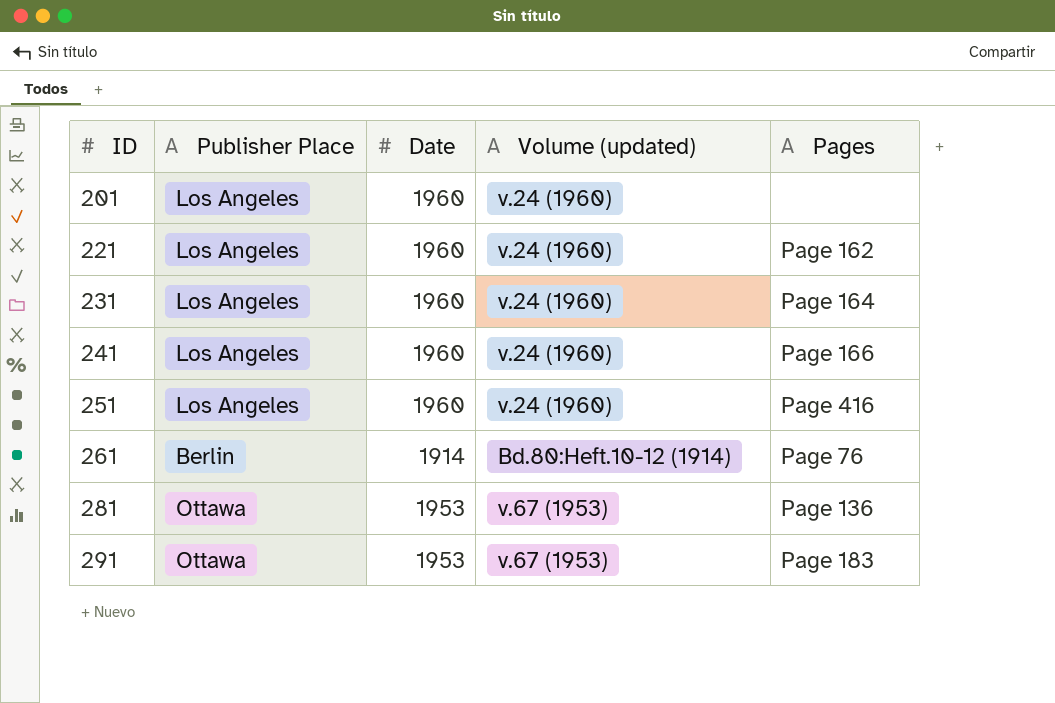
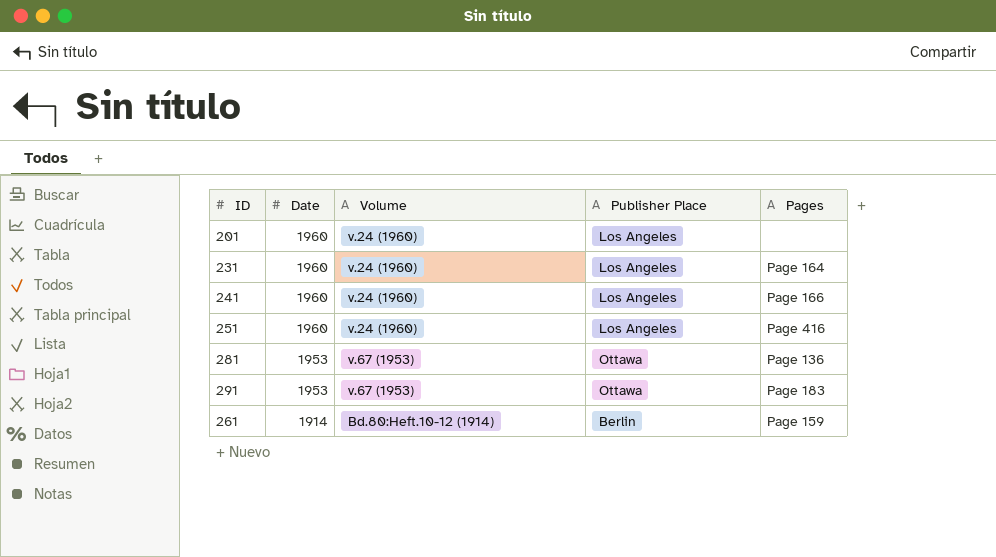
row order: ID ascending -> Date descending
column name: Volume (updated) -> Volume
column Publisher Place | position: 2 -> 4
row 221: Los Angeles | 1960 | v.24 (1960) | Page 162 -> none
261 | Pages: Page 76 -> Page 159

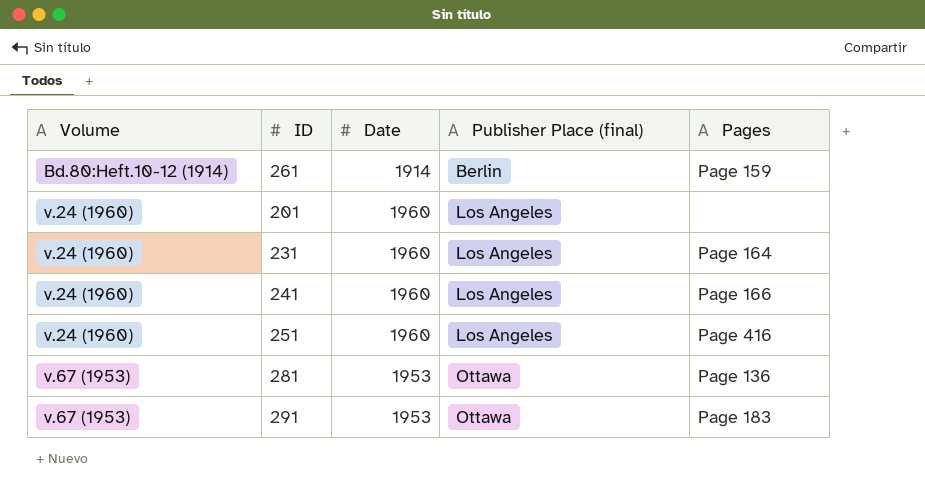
row order: Date descending -> Volume ascending
column Volume | position: 3 -> 1
column name: Publisher Place -> Publisher Place (final)

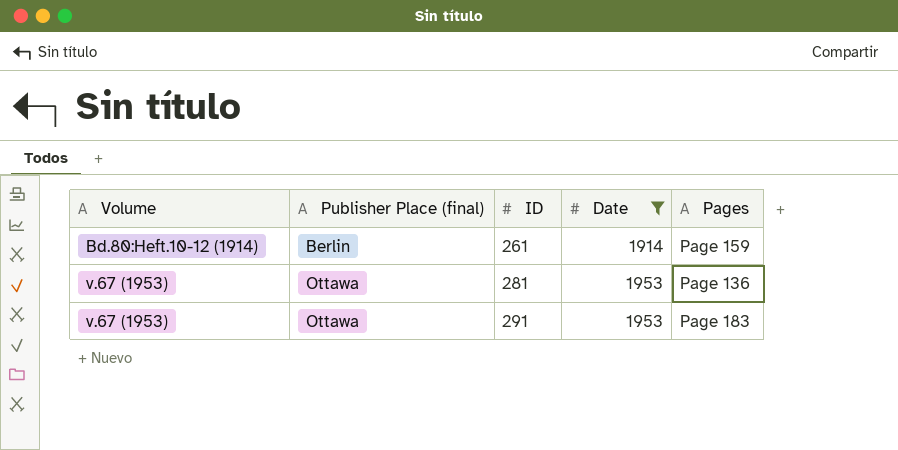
filter: none -> Date != 1960
column Publisher Place (final) | position: 4 -> 2

